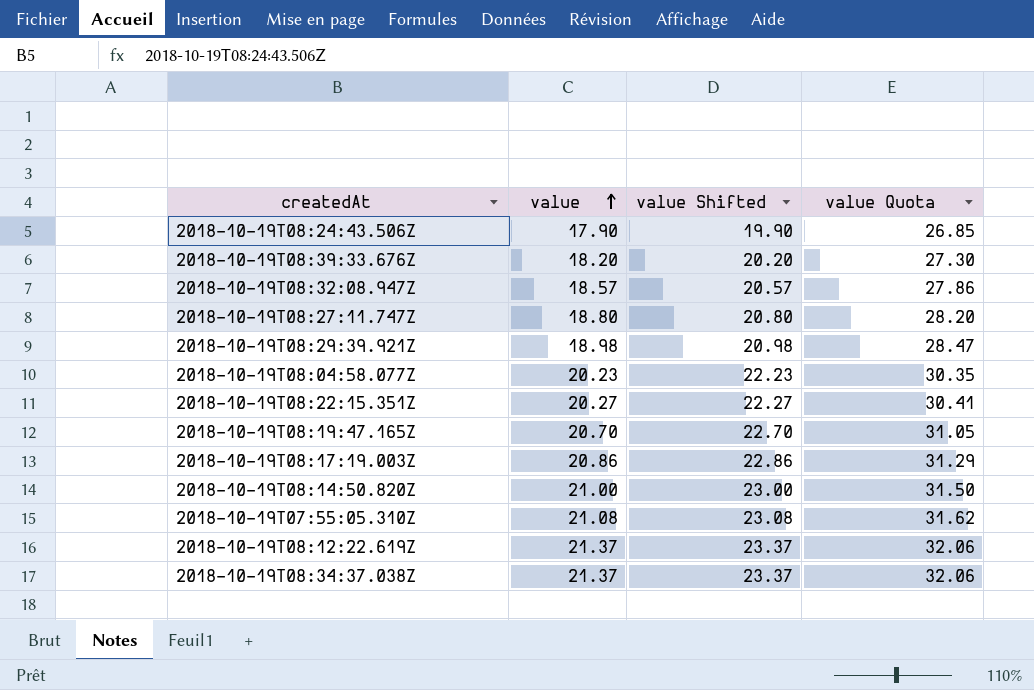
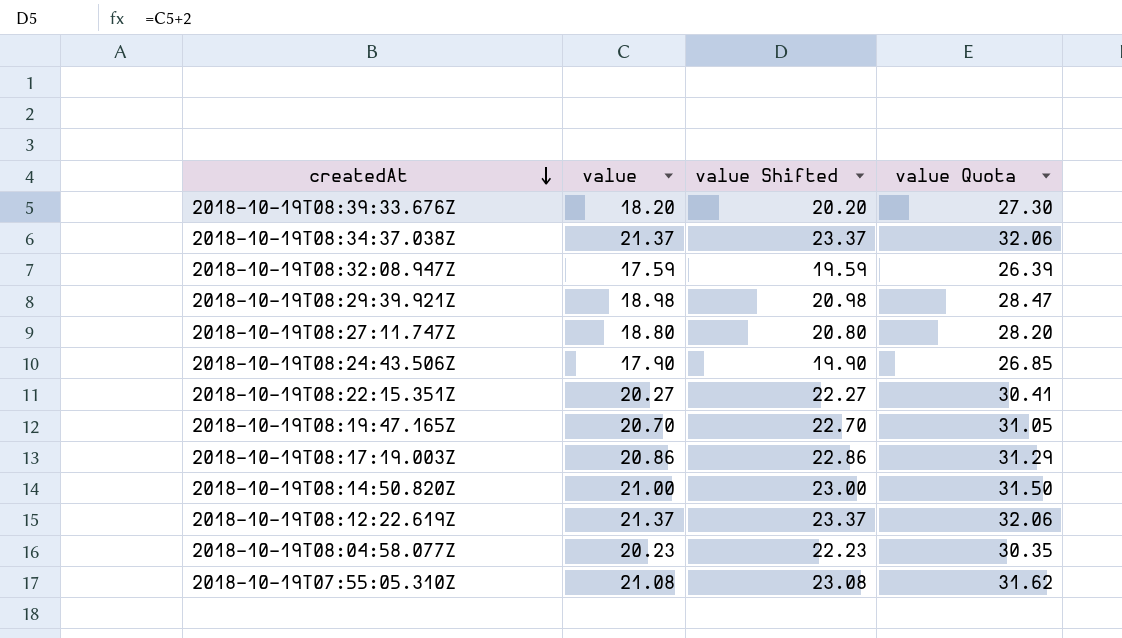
row order: value ascending -> createdAt descending
2018-10-19T08:32:08.947Z | value: 18.57 -> 17.59
2018-10-19T08:32:08.947Z | value Shifted: 20.57 -> 19.59
2018-10-19T08:32:08.947Z | value Quota: 27.86 -> 26.39

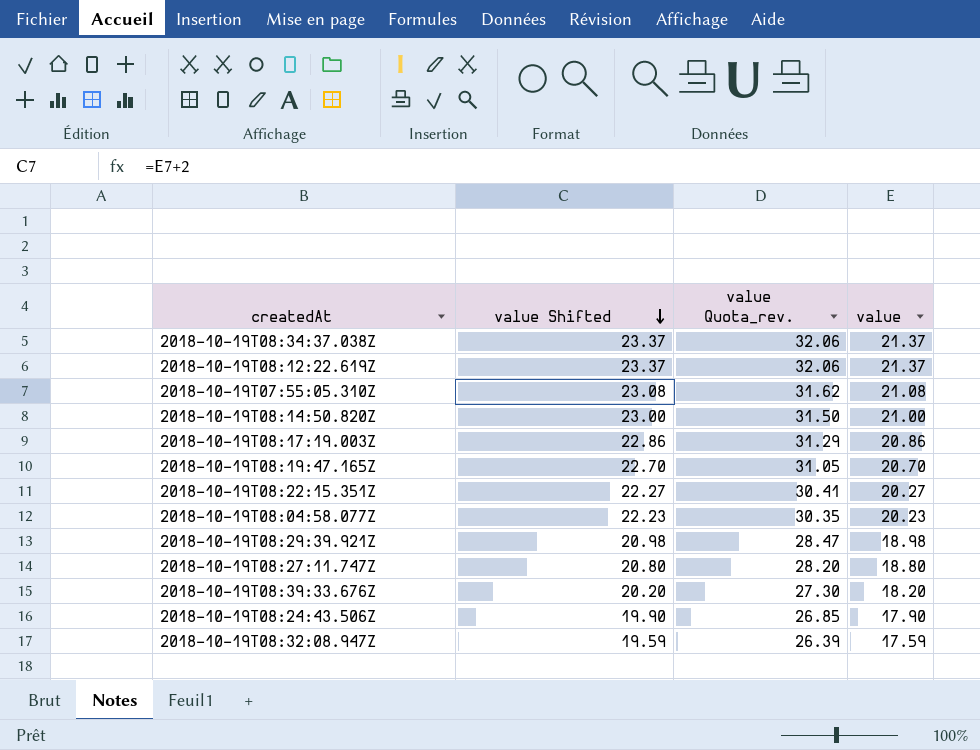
row order: createdAt descending -> value Shifted descending
column name: value Quota -> value Quota_rev.
column value | position: 2 -> 4

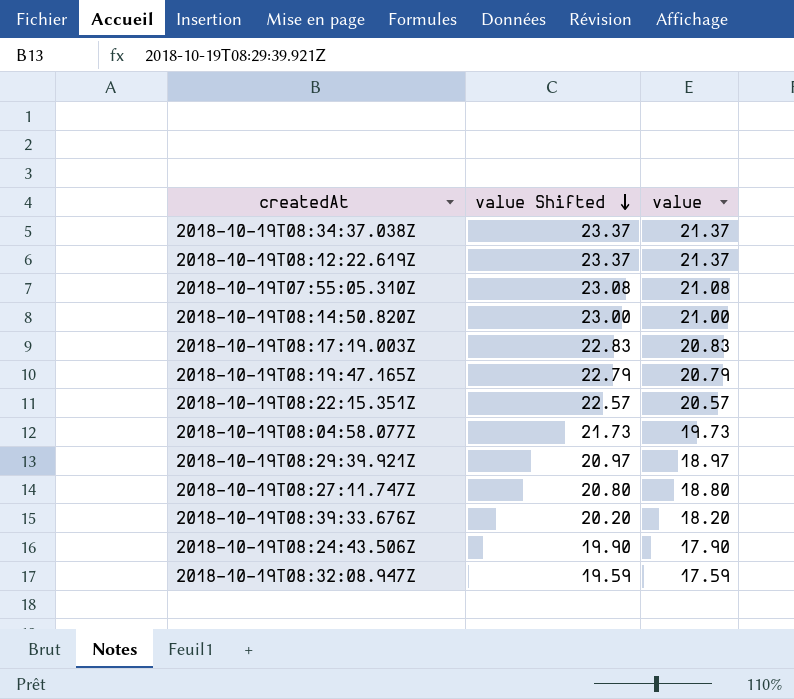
column value Quota_rev. | formula: [value] * 1.5 -> none
2018-10-19T08:17:19.003Z | value Shifted: 22.86 -> 22.83
2018-10-19T08:17:19.003Z | value: 20.86 -> 20.83
2018-10-19T08:19:47.165Z | value Shifted: 22.70 -> 22.79
2018-10-19T08:19:47.165Z | value: 20.70 -> 20.79
2018-10-19T08:22:15.351Z | value Shifted: 22.27 -> 22.57
2018-10-19T08:22:15.351Z | value: 20.27 -> 20.57
2018-10-19T08:04:58.077Z | value Shifted: 22.23 -> 21.73
2018-10-19T08:04:58.077Z | value: 20.23 -> 19.73
2018-10-19T08:29:39.921Z | value Shifted: 20.98 -> 20.97
2018-10-19T08:29:39.921Z | value: 18.98 -> 18.97

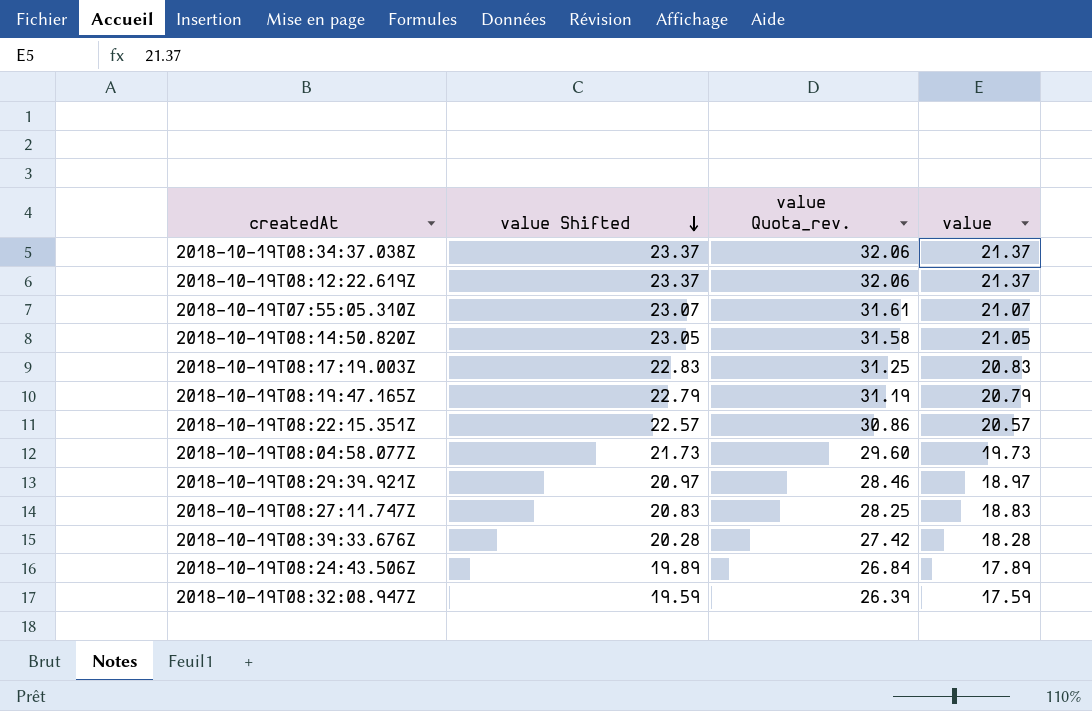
column value Quota_rev. | formula: none -> [value] * 1.5
2018-10-19T07:55:05.310Z | value Shifted: 23.08 -> 23.07
2018-10-19T07:55:05.310Z | value: 21.08 -> 21.07
2018-10-19T08:14:50.820Z | value Shifted: 23.00 -> 23.05
2018-10-19T08:14:50.820Z | value: 21.00 -> 21.05
2018-10-19T08:27:11.747Z | value Shifted: 20.80 -> 20.83
2018-10-19T08:27:11.747Z | value: 18.80 -> 18.83
2018-10-19T08:39:33.676Z | value Shifted: 20.20 -> 20.28
2018-10-19T08:39:33.676Z | value: 18.20 -> 18.28
2018-10-19T08:24:43.506Z | value Shifted: 19.90 -> 19.89
2018-10-19T08:24:43.506Z | value: 17.90 -> 17.89

